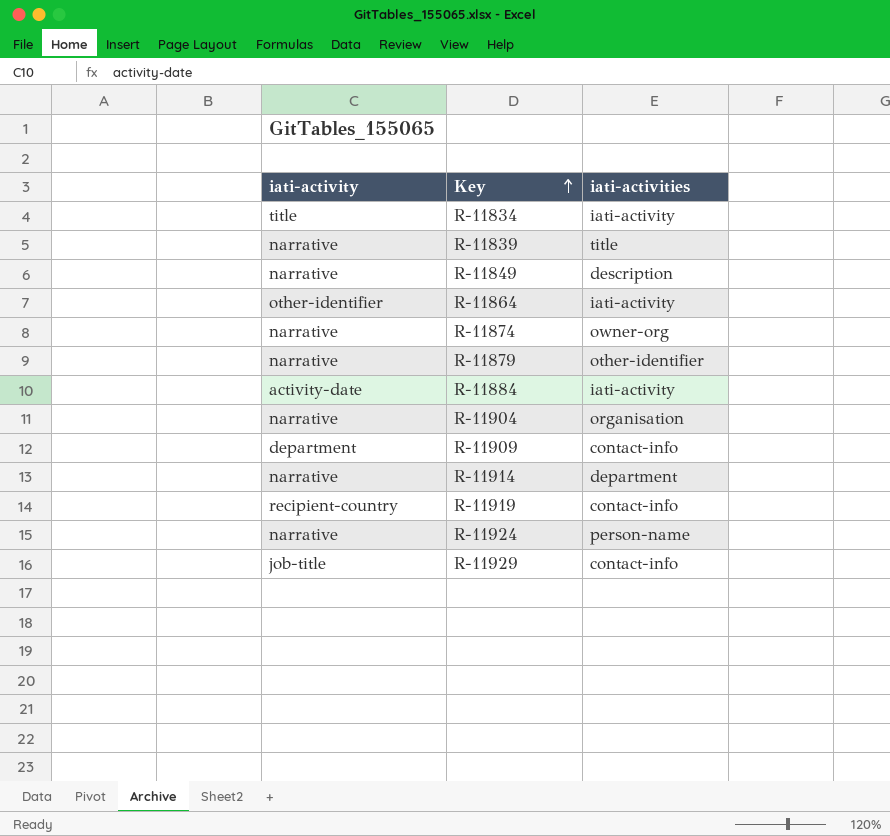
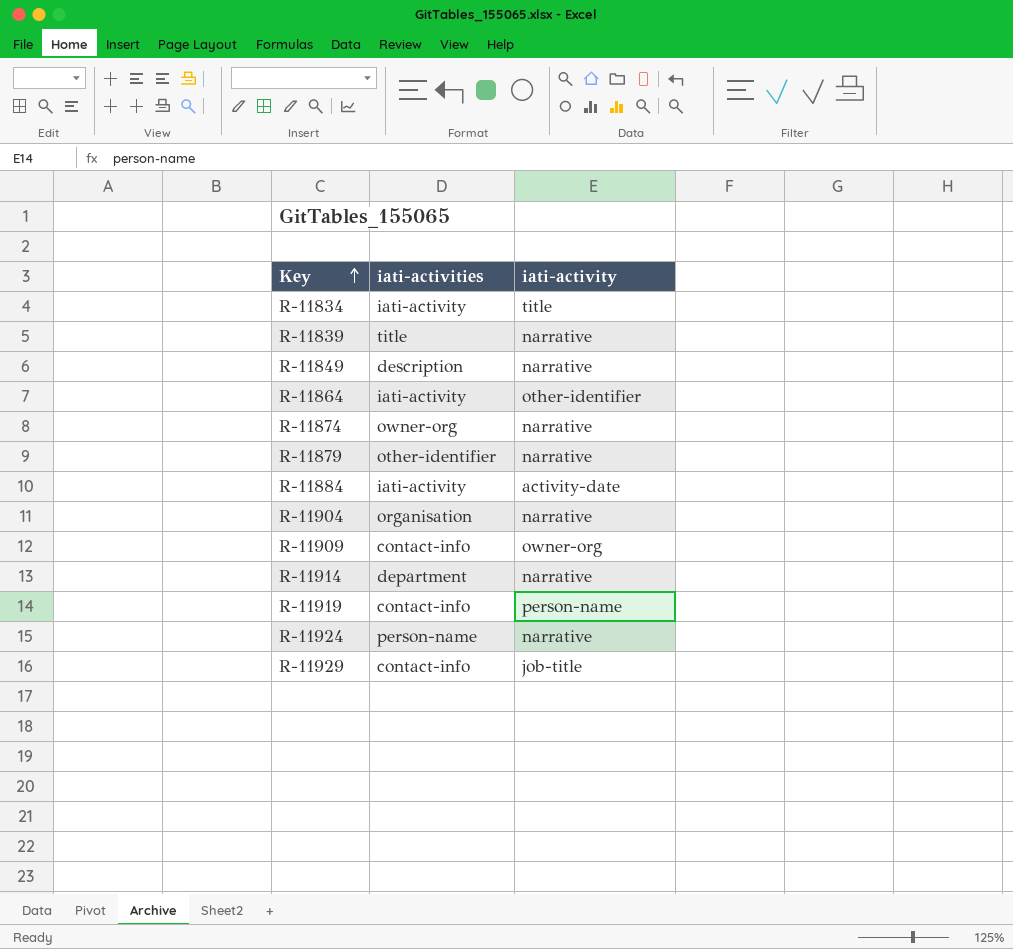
column iati-activity | position: 1 -> 3
R-11909 | iati-activity: department -> owner-org
R-11919 | iati-activity: recipient-country -> person-name

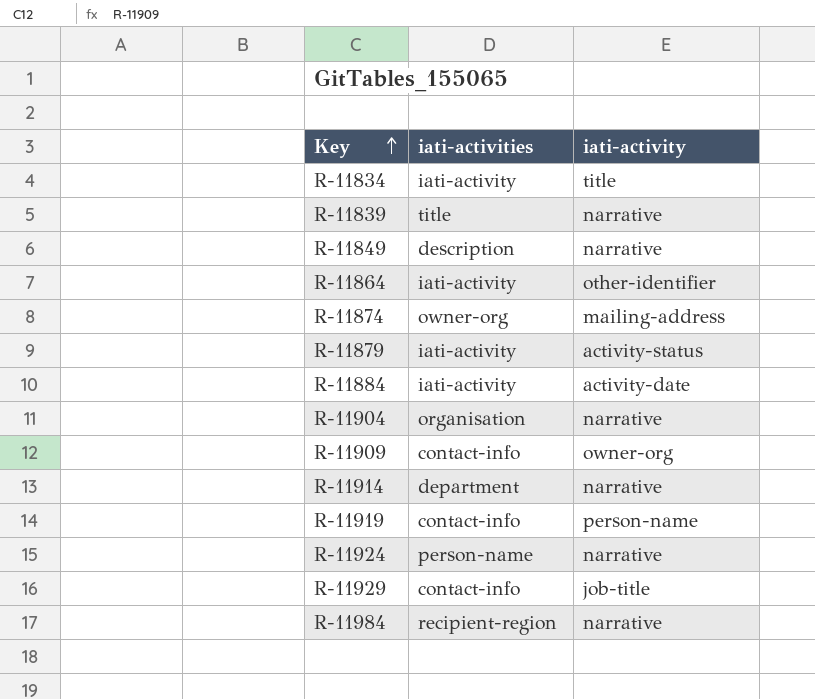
R-11874 | iati-activity: narrative -> mailing-address
R-11879 | iati-activities: other-identifier -> iati-activity
R-11879 | iati-activity: narrative -> activity-status
row R-11984: none -> recipient-region | narrative

